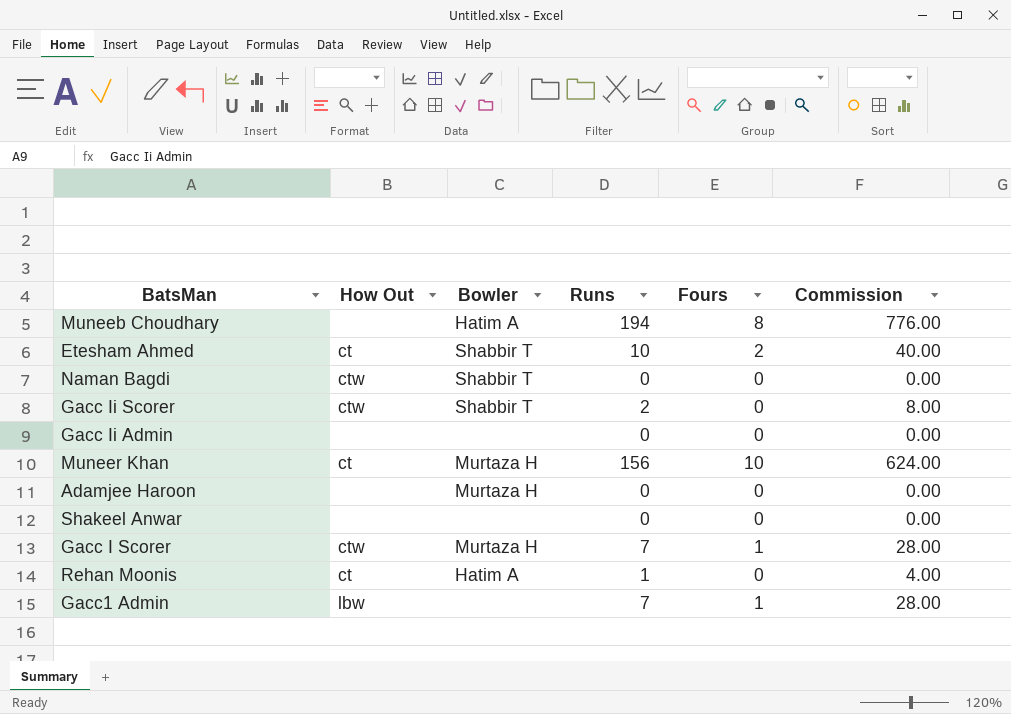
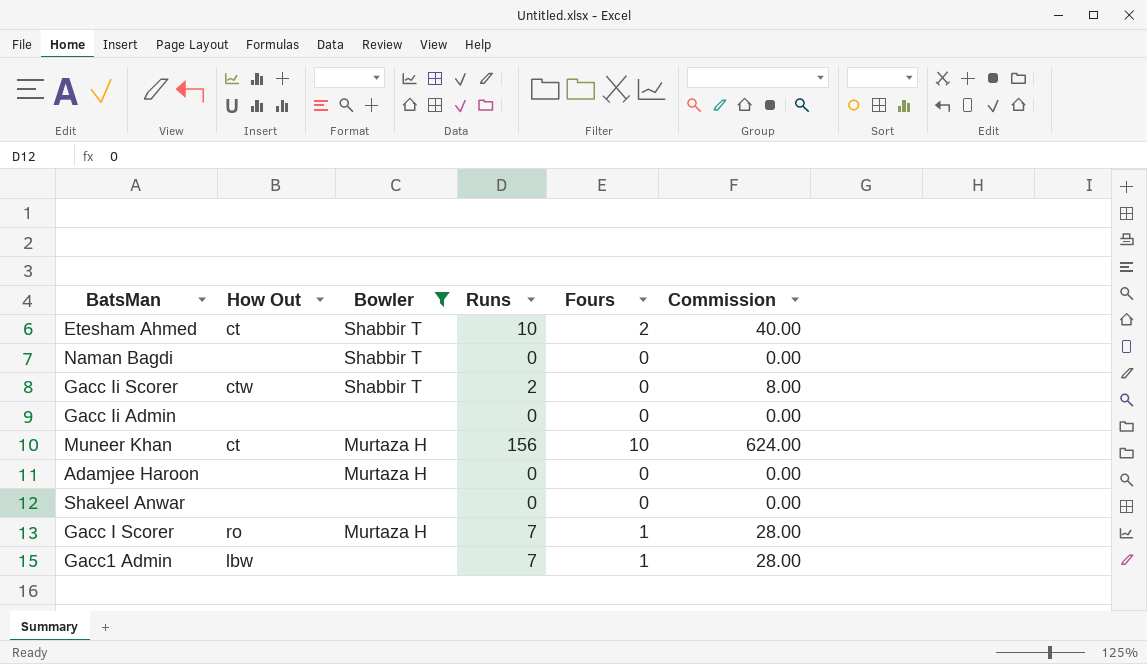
filter: none -> Bowler != Hatim A
Naman Bagdi | How Out: ctw -> none
Gacc I Scorer | How Out: ctw -> ro

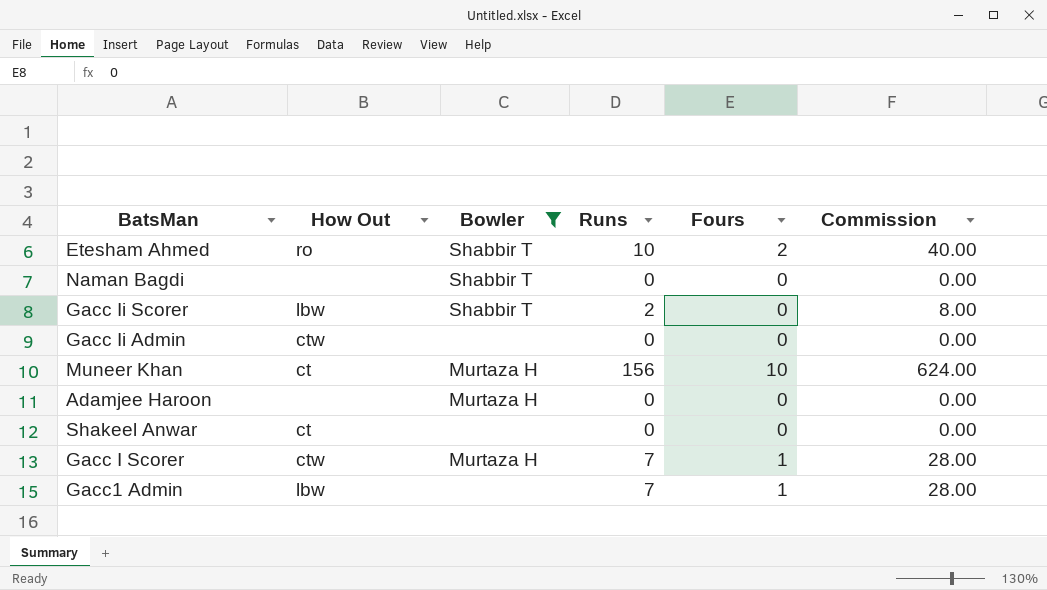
Etesham Ahmed | How Out: ct -> ro
Gacc Ii Scorer | How Out: ctw -> lbw
Gacc Ii Admin | How Out: none -> ctw
Shakeel Anwar | How Out: none -> ct
Gacc I Scorer | How Out: ro -> ctw

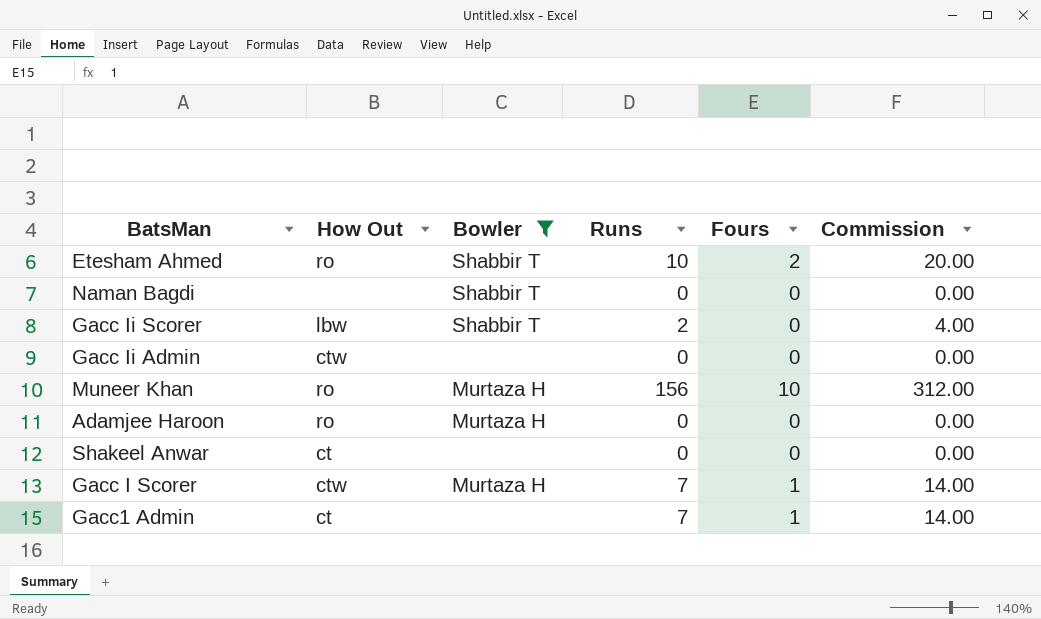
column Commission | formula: [Runs] * 4 -> [Runs] * 2
Muneer Khan | How Out: ct -> ro
Adamjee Haroon | How Out: none -> ro
Gacc1 Admin | How Out: lbw -> ct

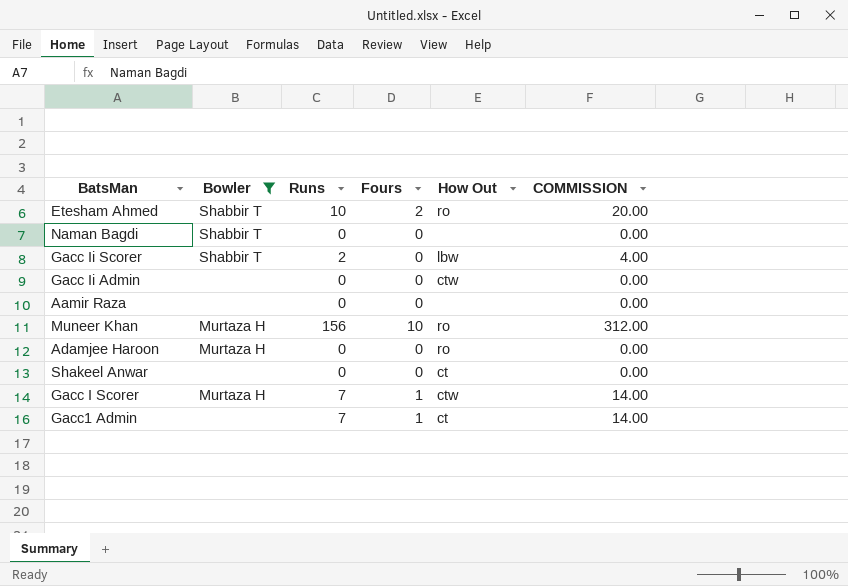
column How Out | position: 2 -> 5
column name: Commission -> COMMISSION
row Aamir Raza: none -> none | 0 | 0 | none | 0.00

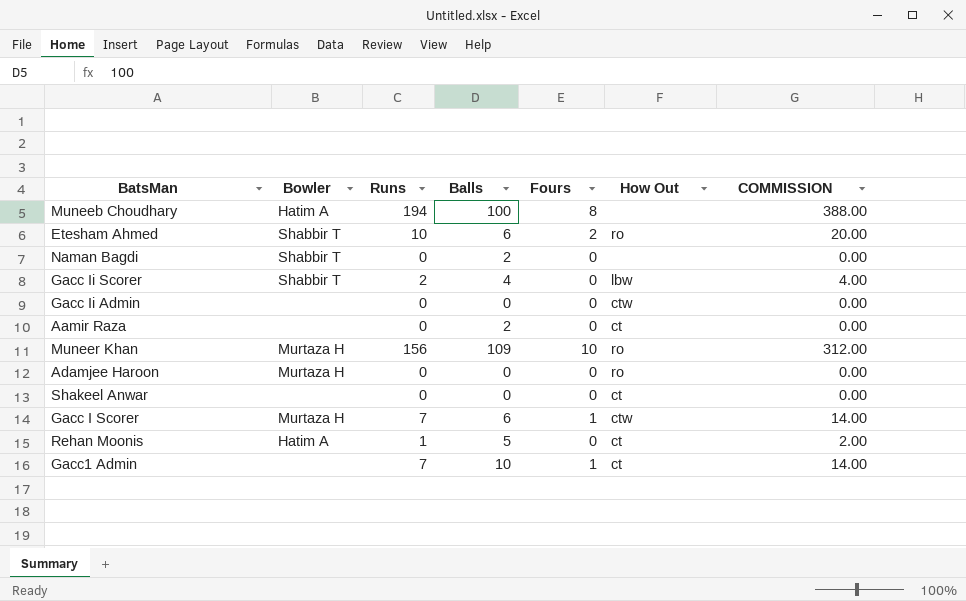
filter: Bowler != Hatim A -> none
column Balls | position: none -> 4
Aamir Raza | How Out: none -> ct

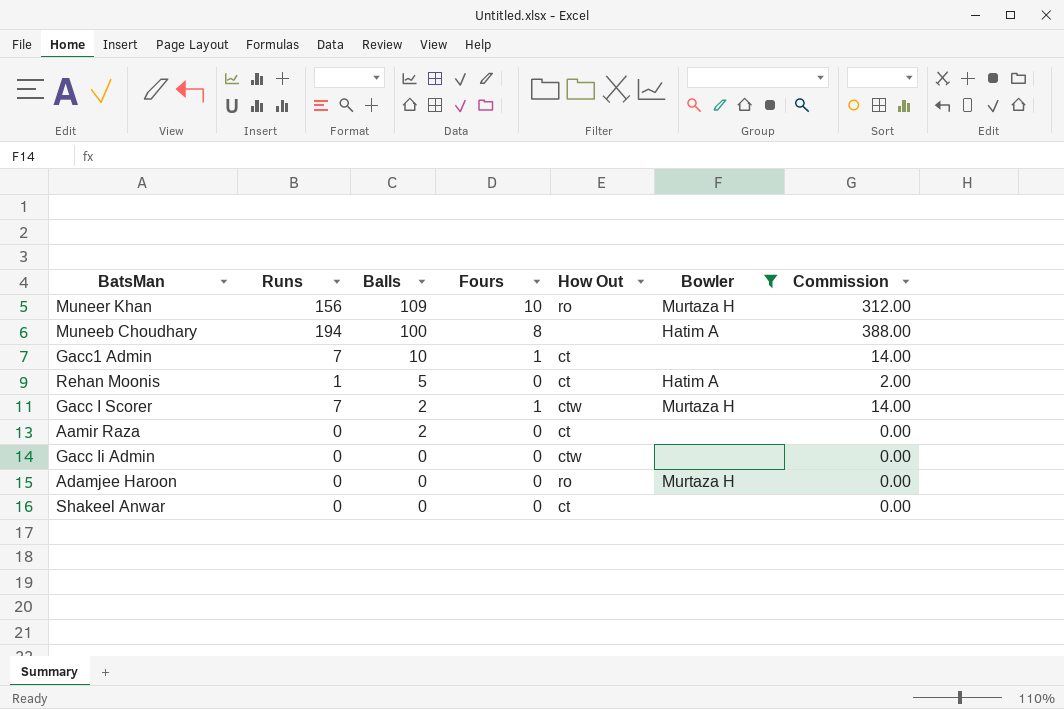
filter: none -> Bowler != Shabbir T
row order: none -> Balls descending
column Bowler | position: 2 -> 6
column name: COMMISSION -> Commission
Gacc I Scorer | Balls: 6 -> 2

